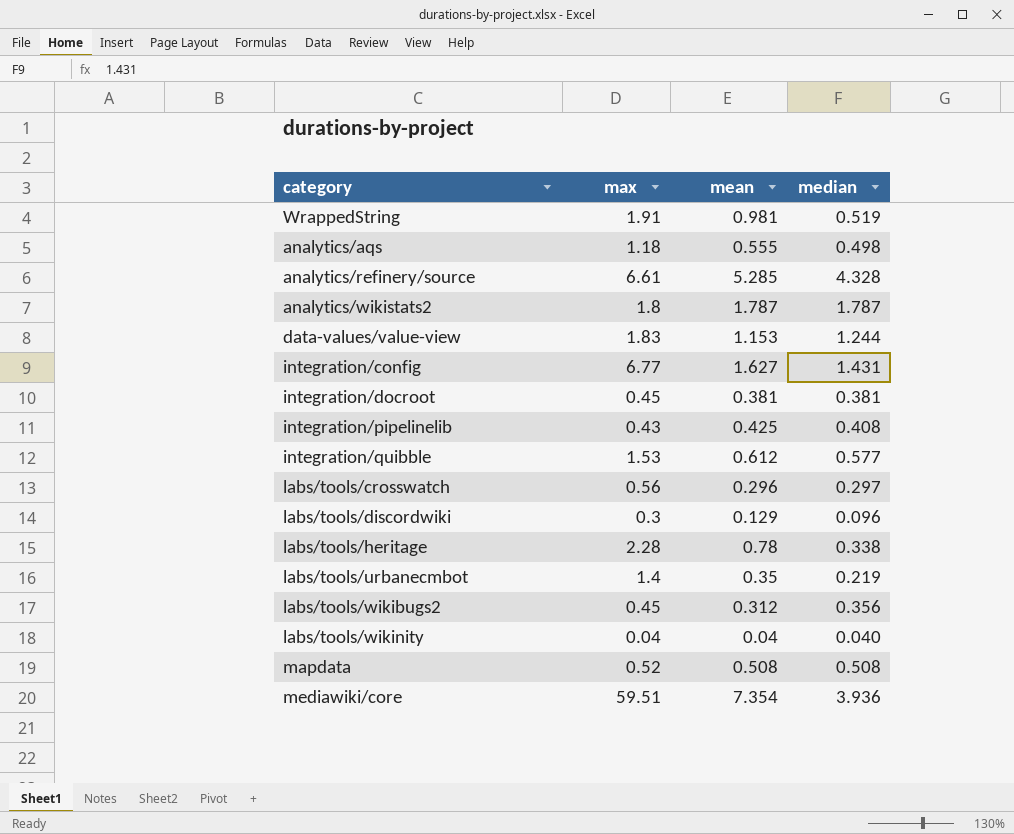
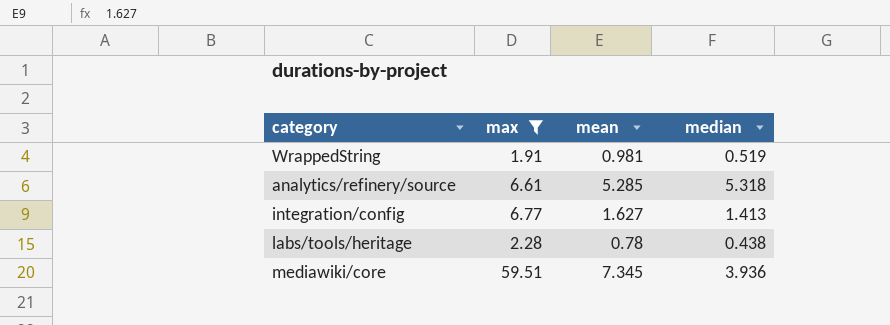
filter: none -> max >= 1.91
analytics/refinery/source | median: 4.328 -> 5.318
integration/config | median: 1.431 -> 1.413
labs/tools/heritage | median: 0.338 -> 0.438
mediawiki/core | mean: 7.354 -> 7.345

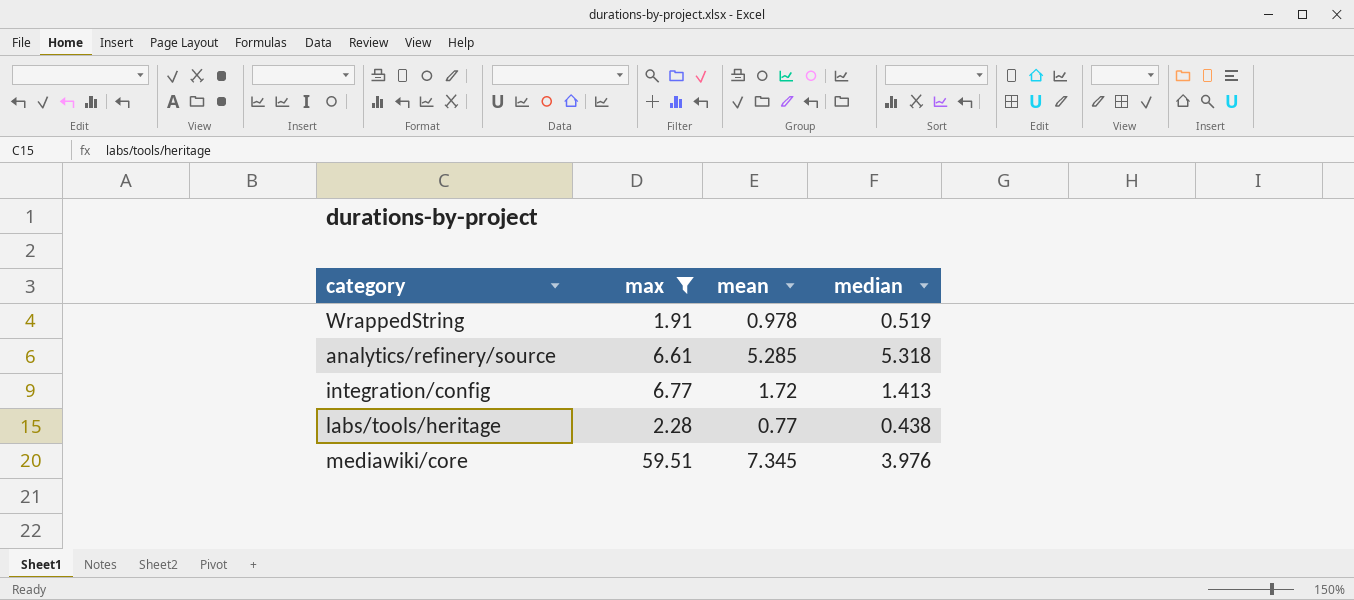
WrappedString | mean: 0.981 -> 0.978
integration/config | mean: 1.627 -> 1.72
labs/tools/heritage | mean: 0.78 -> 0.77
mediawiki/core | median: 3.936 -> 3.976

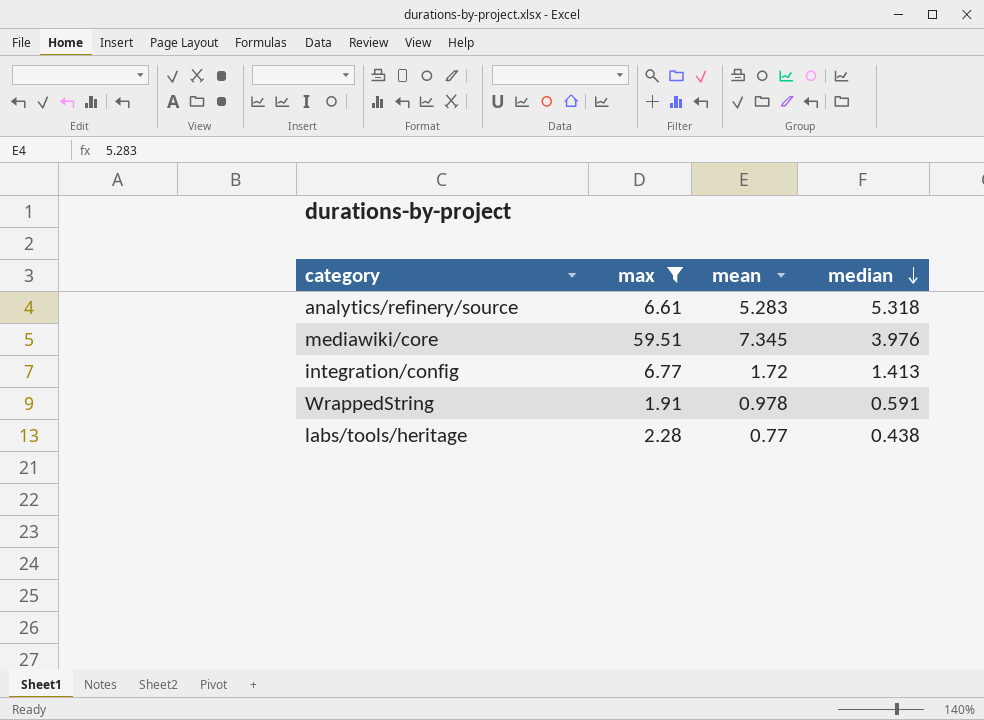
row order: none -> median descending
analytics/refinery/source | mean: 5.285 -> 5.283
WrappedString | median: 0.519 -> 0.591

